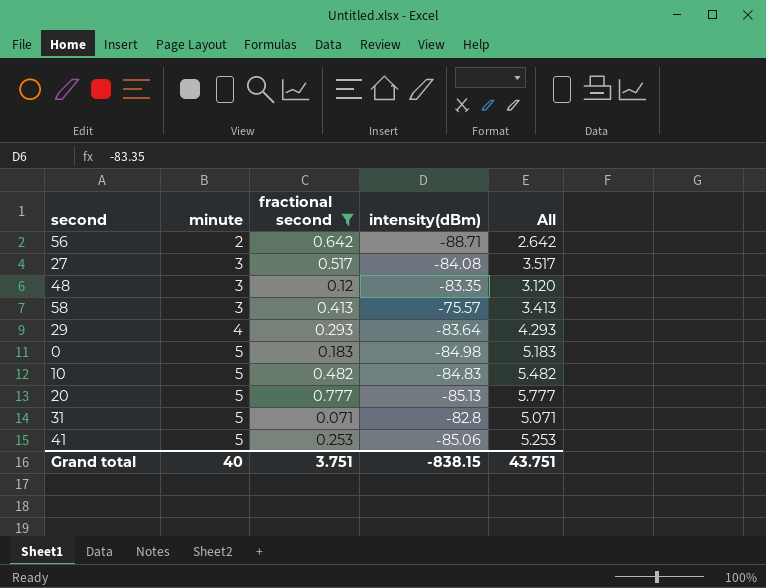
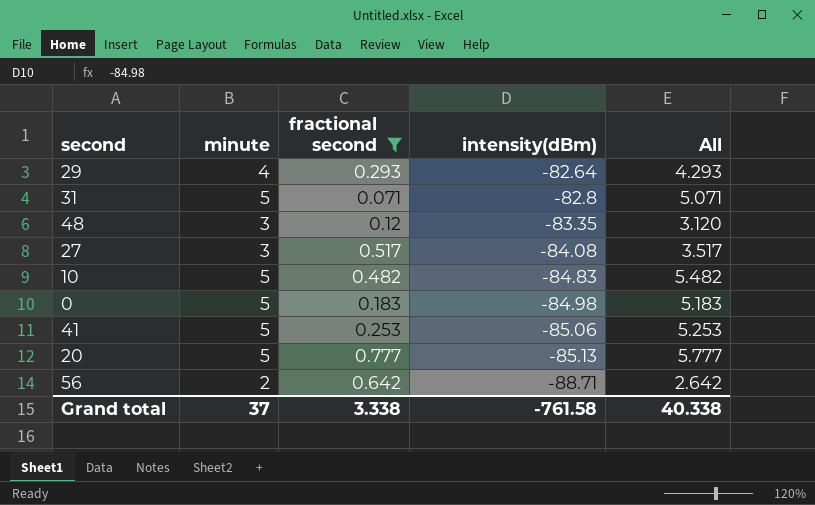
row order: minute ascending -> intensity(dBm) descending
row 58: 3 | 0.413 | -75.57 | 3.413 -> none
29 | intensity(dBm): -83.64 -> -82.64
Grand total | minute: 40 -> 37
Grand total | fractional second: 3.751 -> 3.338
Grand total | intensity(dBm): -838.15 -> -761.58
Grand total | All: 43.751 -> 40.338

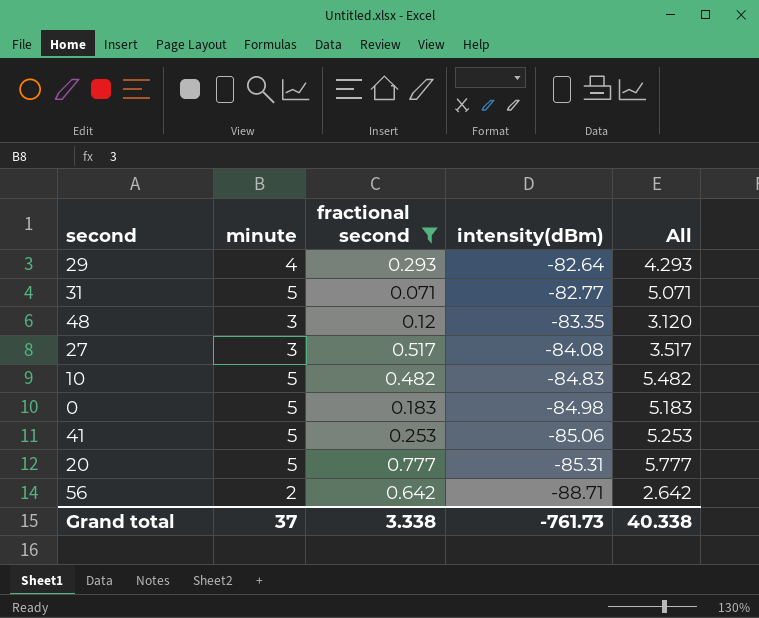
31 | intensity(dBm): -82.8 -> -82.77
20 | intensity(dBm): -85.13 -> -85.31
Grand total | intensity(dBm): -761.58 -> -761.73

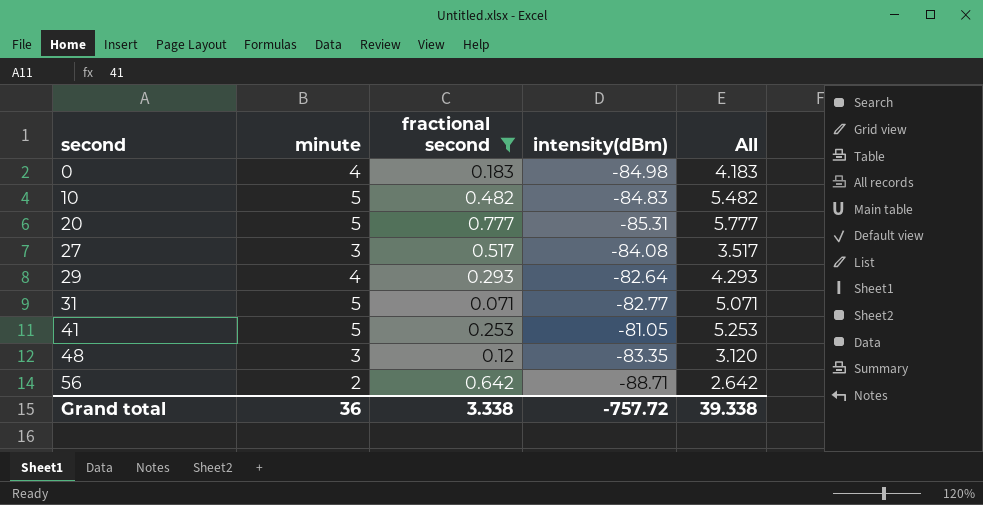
row order: intensity(dBm) descending -> second ascending
0 | minute: 5 -> 4
0 | All: 5.183 -> 4.183
41 | intensity(dBm): -85.06 -> -81.05
Grand total | minute: 37 -> 36
Grand total | intensity(dBm): -761.73 -> -757.72
Grand total | All: 40.338 -> 39.338

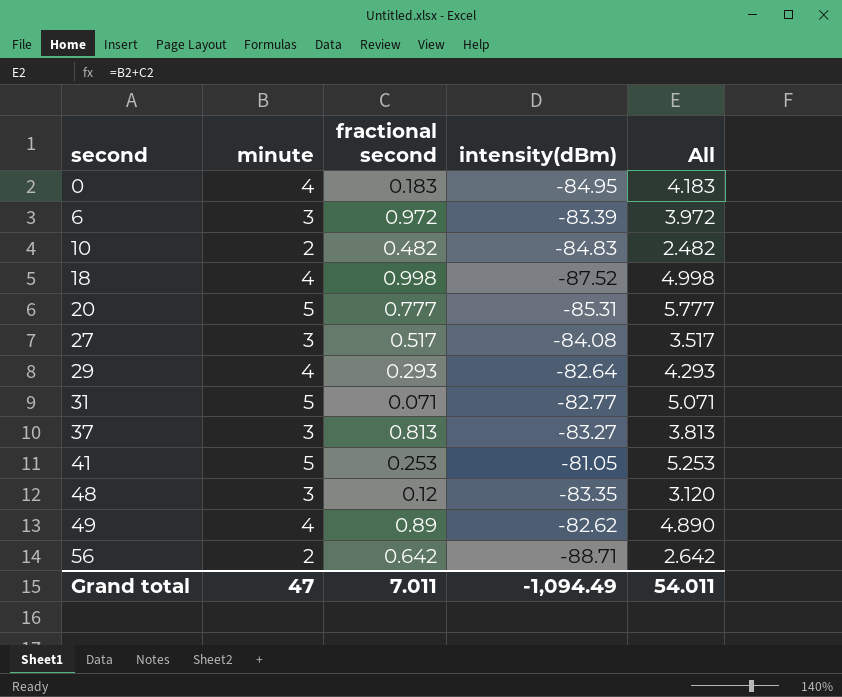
filter: fractional second <= 0.777 -> none
0 | intensity(dBm): -84.98 -> -84.95
10 | minute: 5 -> 2
10 | All: 5.482 -> 2.482
Grand total | minute: 36 -> 47
Grand total | fractional second: 3.338 -> 7.011
Grand total | intensity(dBm): -757.72 -> -1,094.49
Grand total | All: 39.338 -> 54.011

